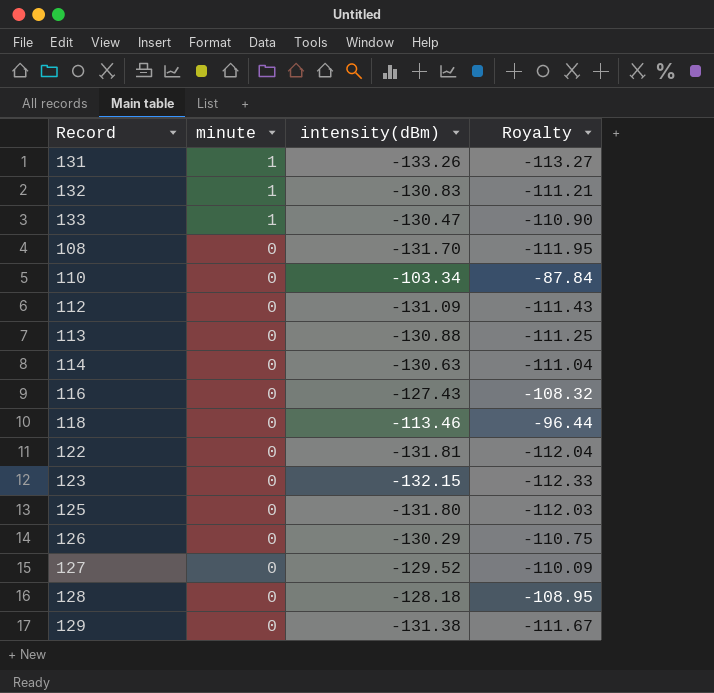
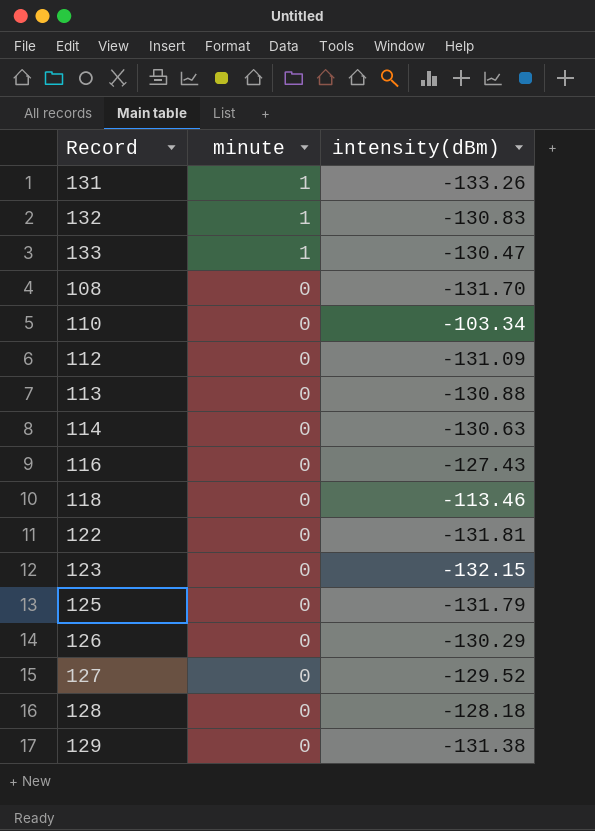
column Royalty | formula: [intensity(dBm)] * 0.85 -> none
125 | intensity(dBm): -131.80 -> -131.79

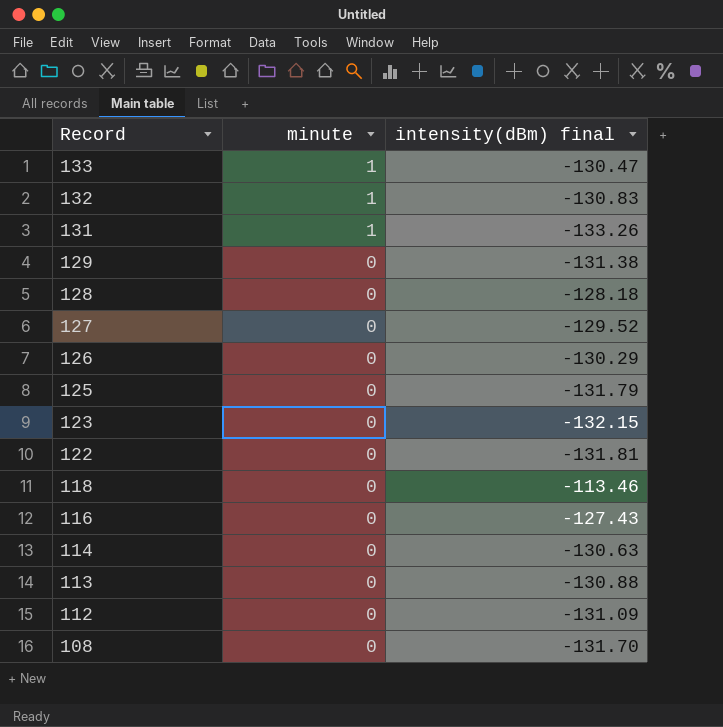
row order: minute descending -> Record descending
column name: intensity(dBm) -> intensity(dBm) final
row 110: 0 | -103.34 -> none

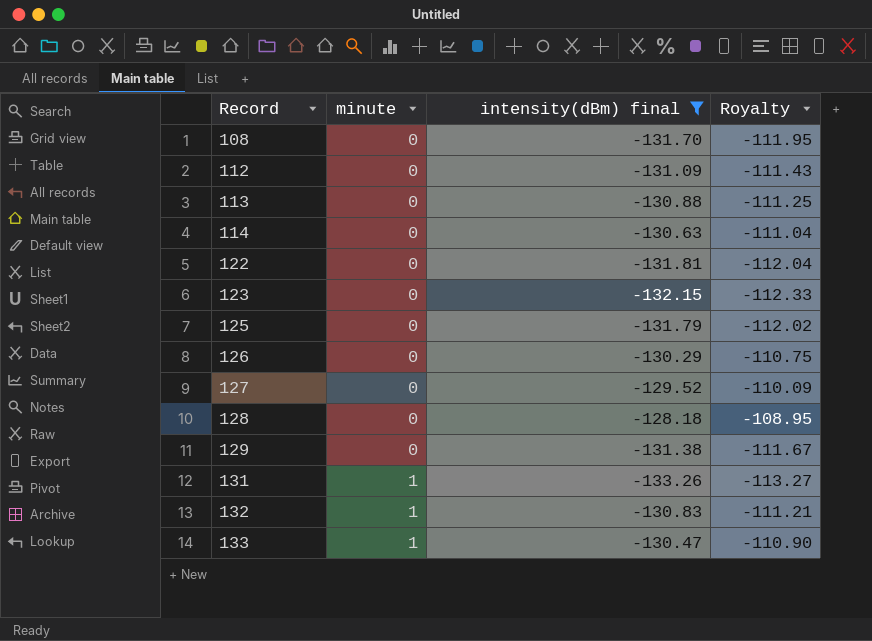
filter: none -> intensity(dBm) final <= -128.18
row order: Record descending -> Record ascending
column Royalty | formula: none -> [intensity(dBm) final] * 0.85

